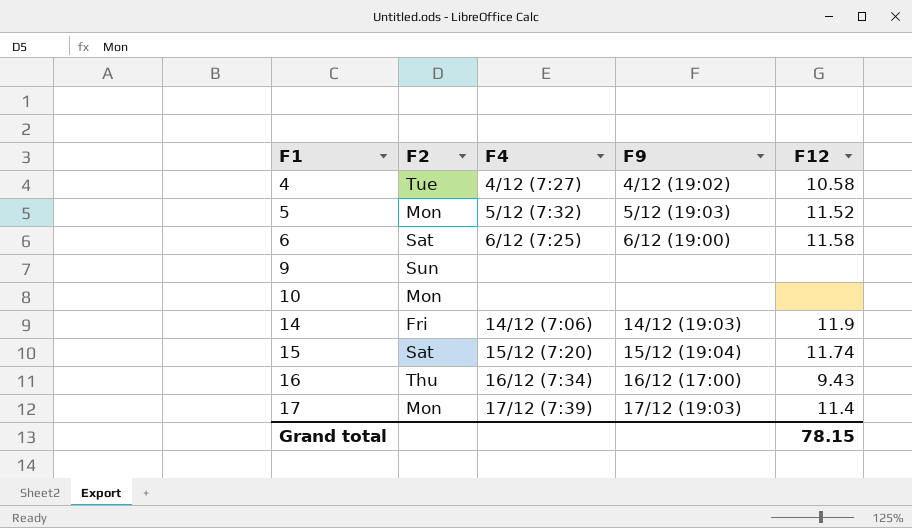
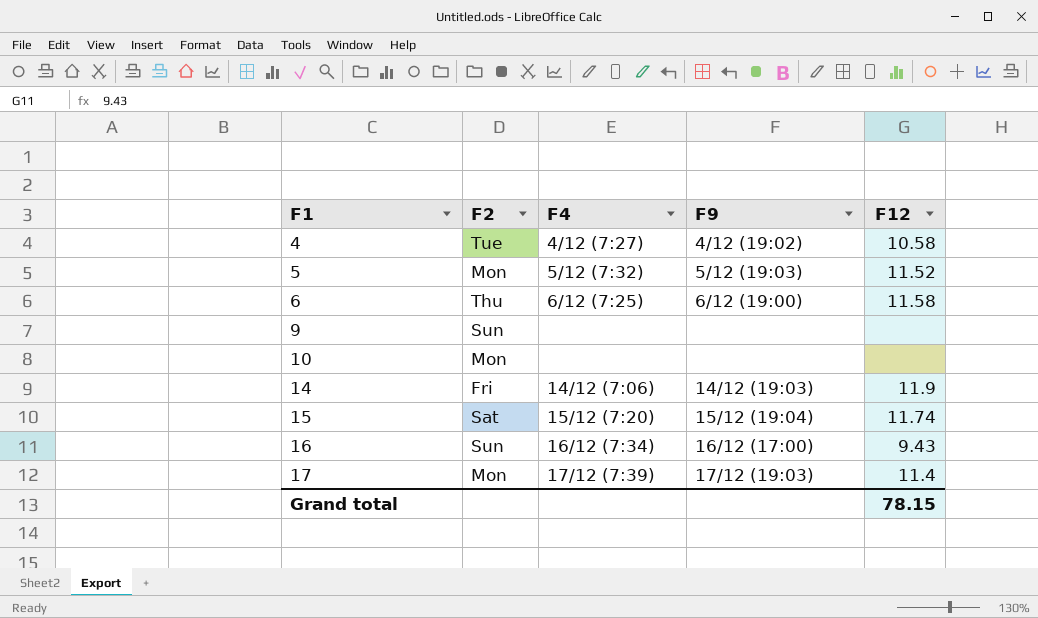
6 | F2: Sat -> Thu
16 | F2: Thu -> Sun

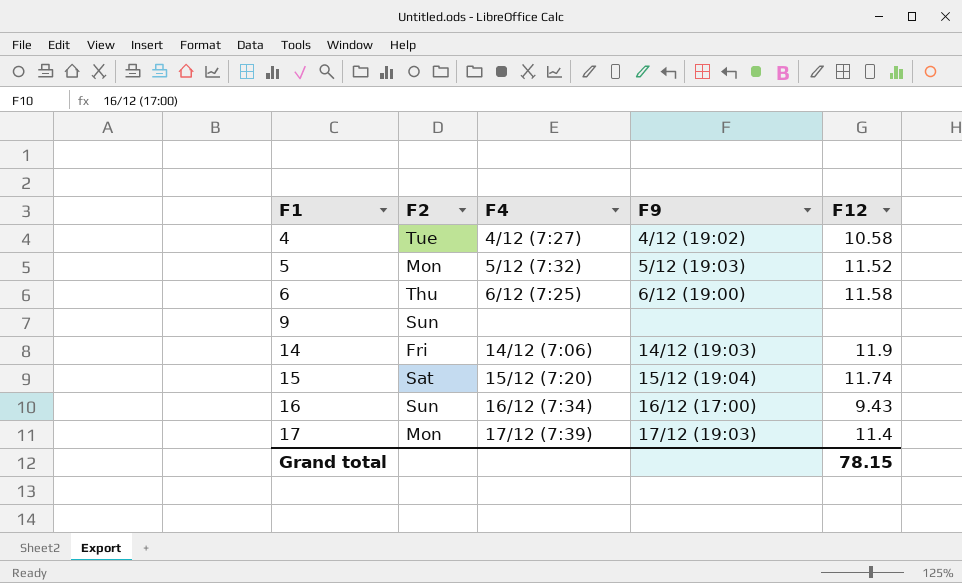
row 10: Mon | none | none | none -> none

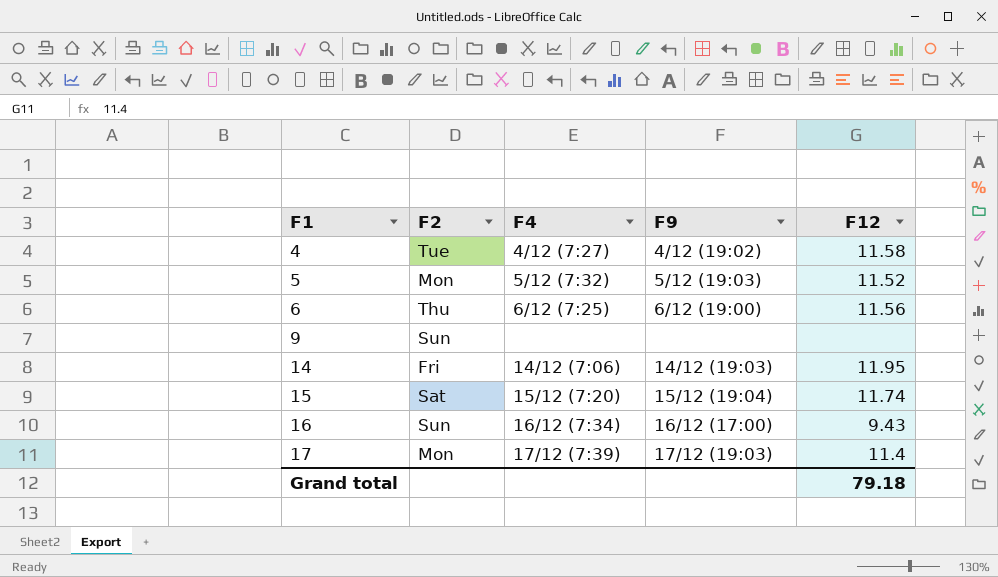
4 | F12: 10.58 -> 11.58
6 | F12: 11.58 -> 11.56
14 | F12: 11.9 -> 11.95
Grand total | F12: 78.15 -> 79.18

